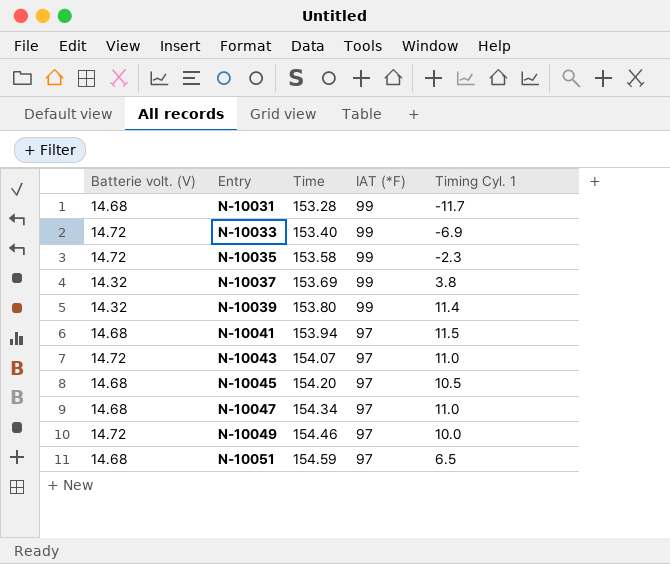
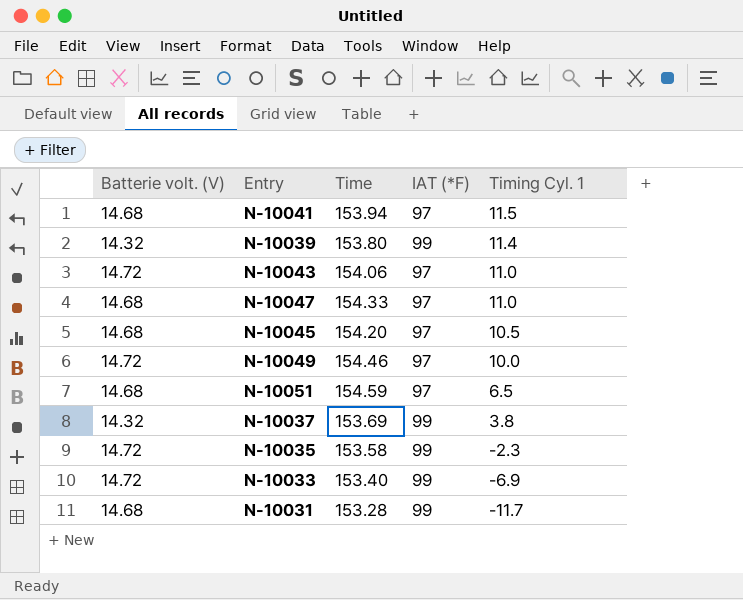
row order: Entry ascending -> Timing Cyl. 1 descending
N-10043 | Time: 154.07 -> 154.06
N-10047 | Time: 154.34 -> 154.33

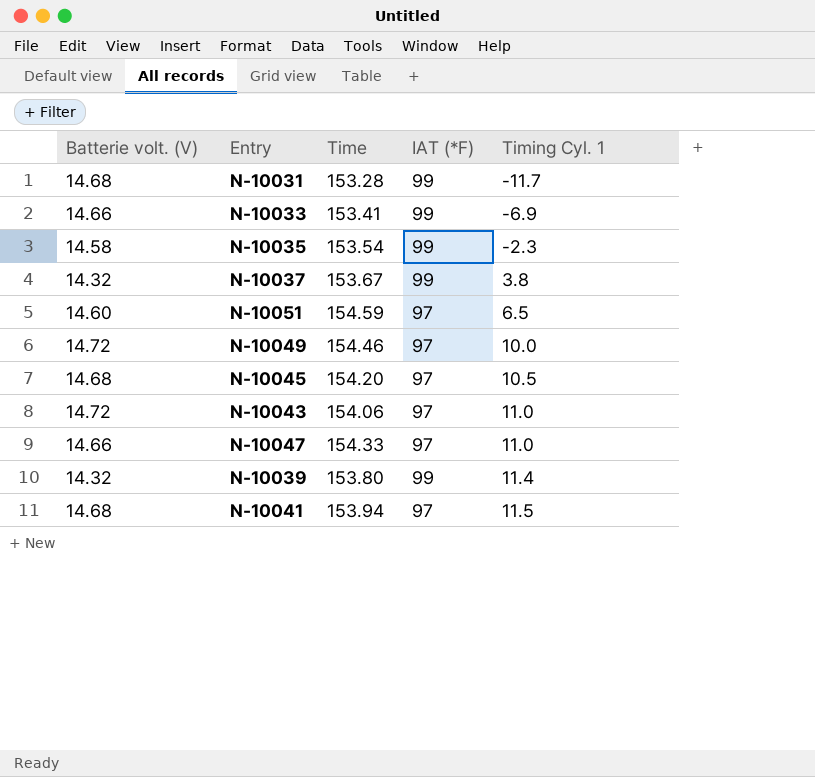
row order: Timing Cyl. 1 descending -> Timing Cyl. 1 ascending
N-10033 | Batterie volt. (V): 14.72 -> 14.66
N-10033 | Time: 153.40 -> 153.41
N-10035 | Batterie volt. (V): 14.72 -> 14.58
N-10035 | Time: 153.58 -> 153.54
N-10037 | Time: 153.69 -> 153.67
N-10051 | Batterie volt. (V): 14.68 -> 14.60
N-10047 | Batterie volt. (V): 14.68 -> 14.66

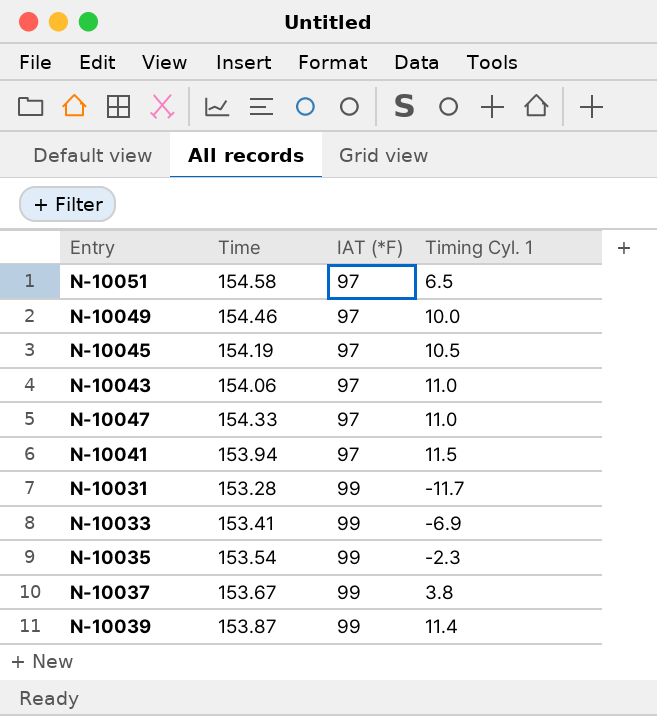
row order: Timing Cyl. 1 ascending -> IAT (*F) ascending
column Batterie volt. (V) | position: 1 -> none
N-10051 | Time: 154.59 -> 154.58
N-10045 | Time: 154.20 -> 154.19
N-10039 | Time: 153.80 -> 153.87

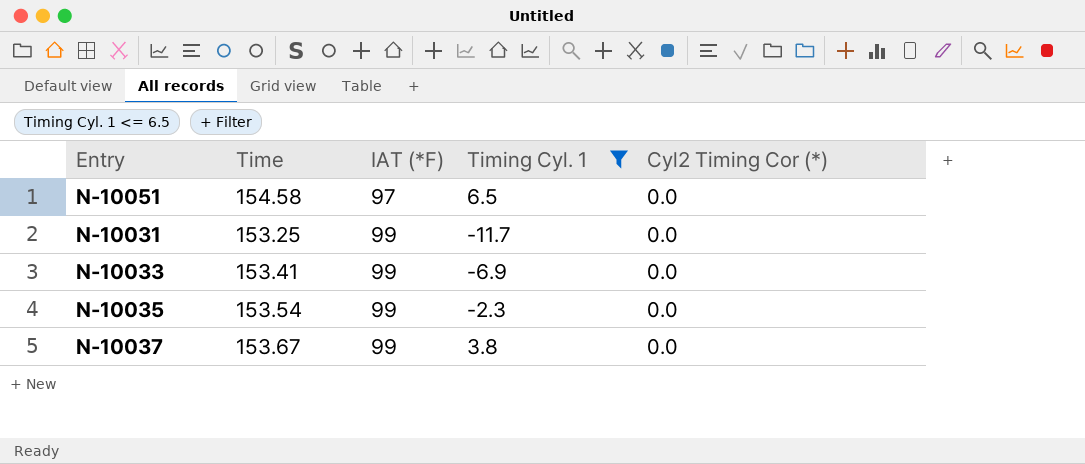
filter: none -> Timing Cyl. 1 <= 6.5
column Cyl2 Timing Cor (*) | position: none -> 5
N-10031 | Time: 153.28 -> 153.25

